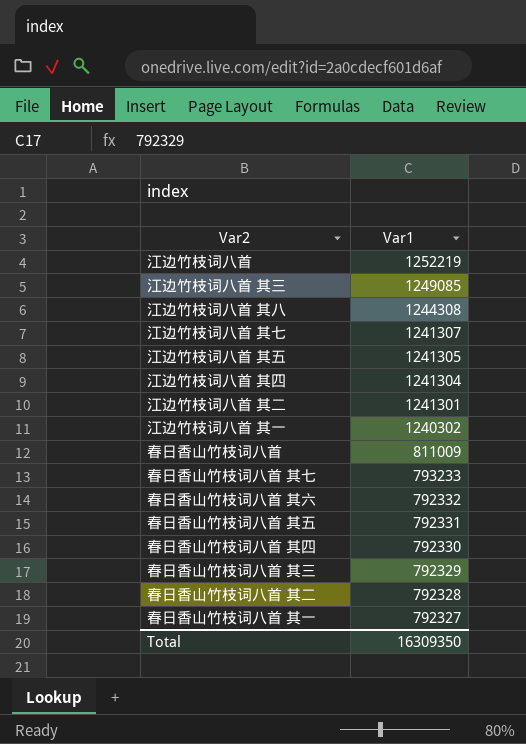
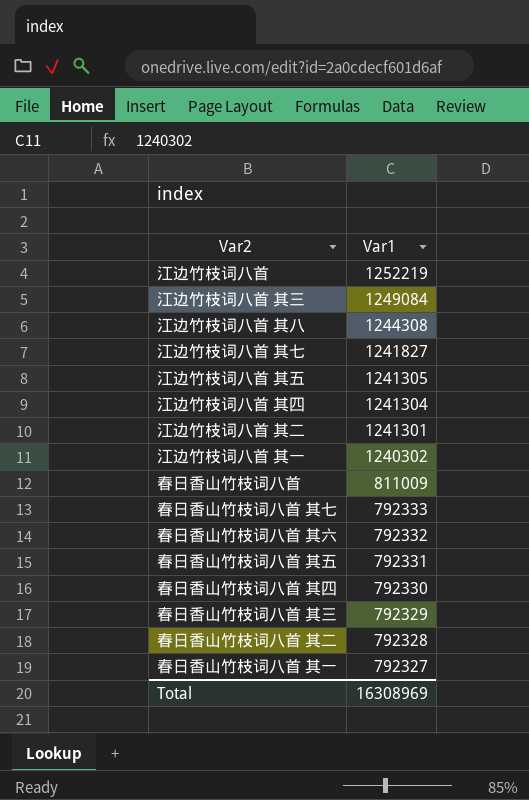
江边竹枝词八首 其三 | Var1: 1249085 -> 1249084
江边竹枝词八首 其七 | Var1: 1241307 -> 1241827
春日香山竹枝词八首 其七 | Var1: 793233 -> 792333
Total | Var1: 16309350 -> 16308969

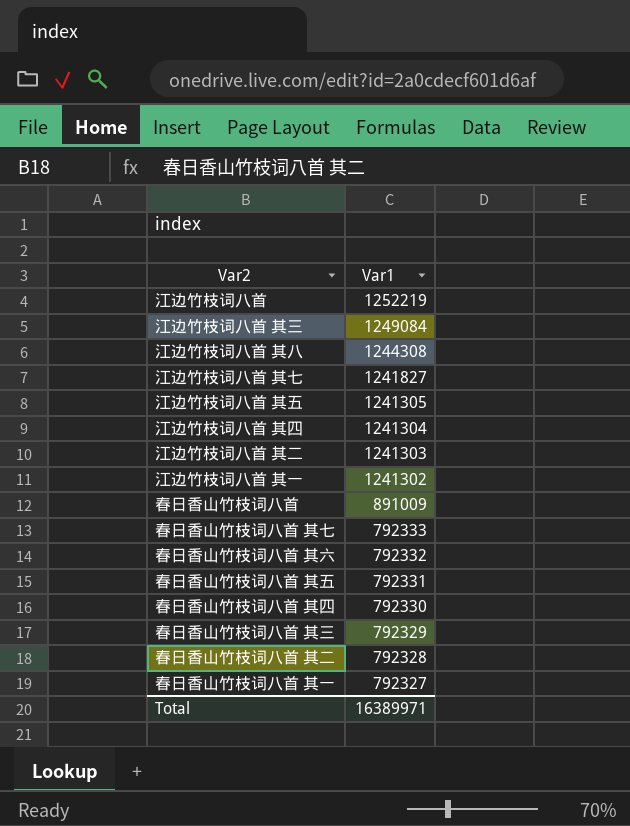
江边竹枝词八首 其二 | Var1: 1241301 -> 1241303
江边竹枝词八首 其一 | Var1: 1240302 -> 1241302
春日香山竹枝词八首 | Var1: 811009 -> 891009
Total | Var1: 16308969 -> 16389971

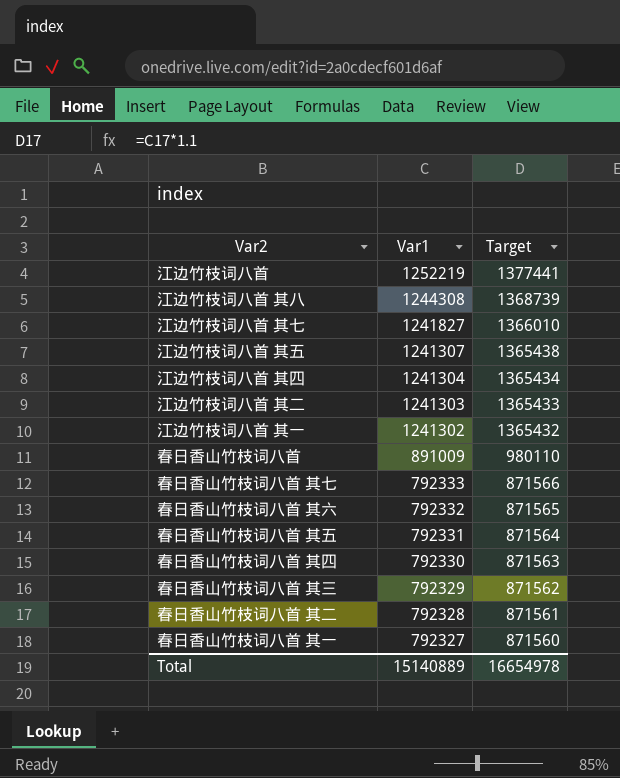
column Target | formula: none -> [Var1] * 1.1
row 江边竹枝词八首 其三: 1249084 -> none
江边竹枝词八首 其五 | Var1: 1241305 -> 1241307
Total | Var1: 16389971 -> 15140889

